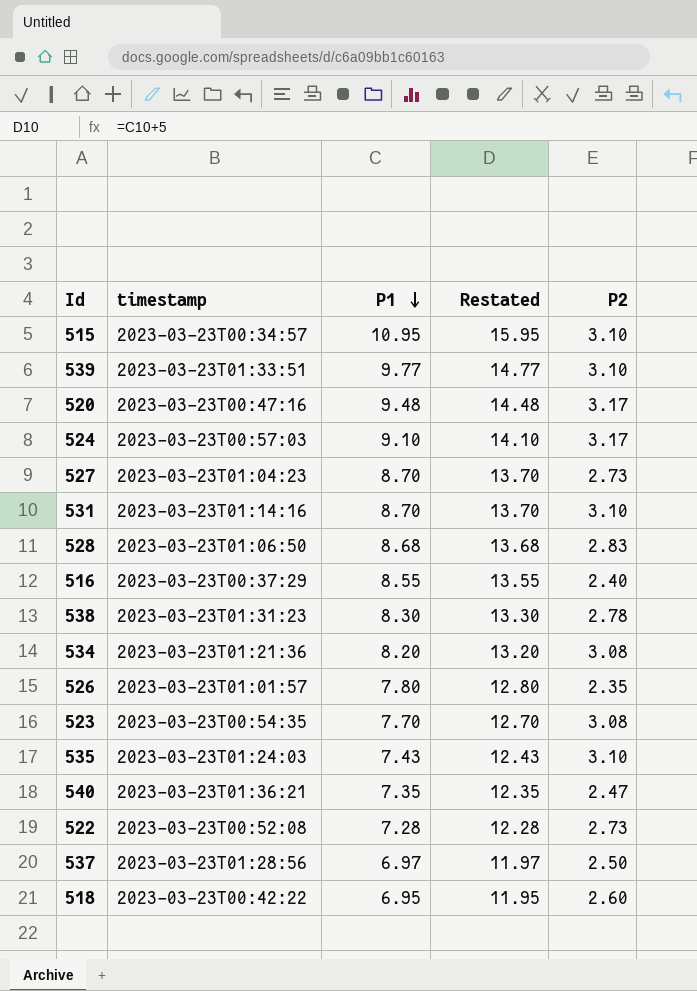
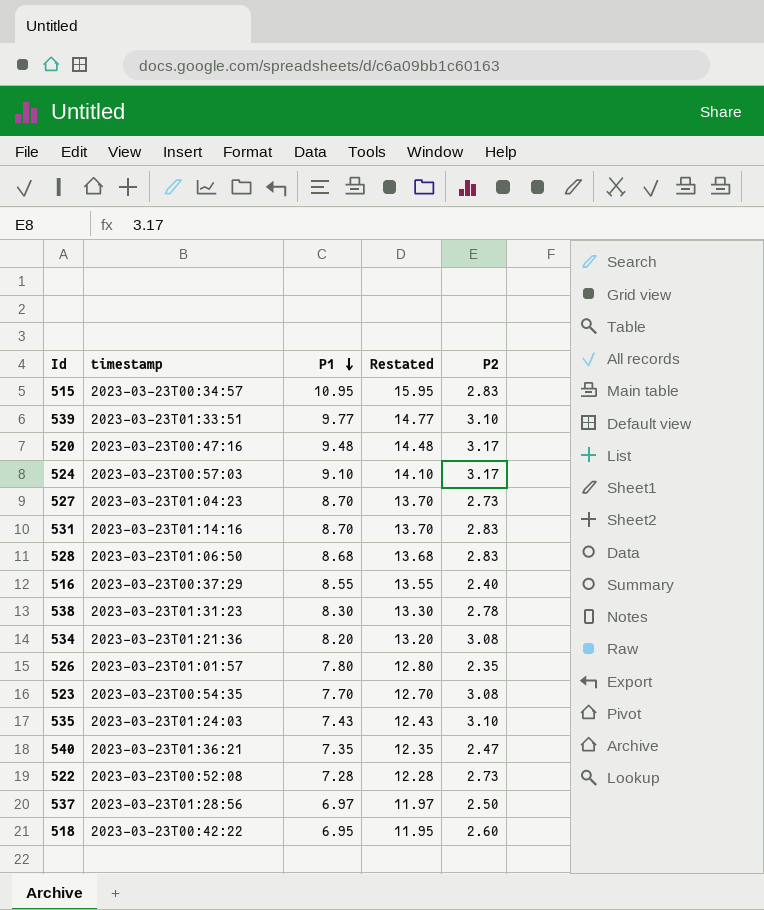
515 | P2: 3.10 -> 2.83
531 | P2: 3.10 -> 2.83

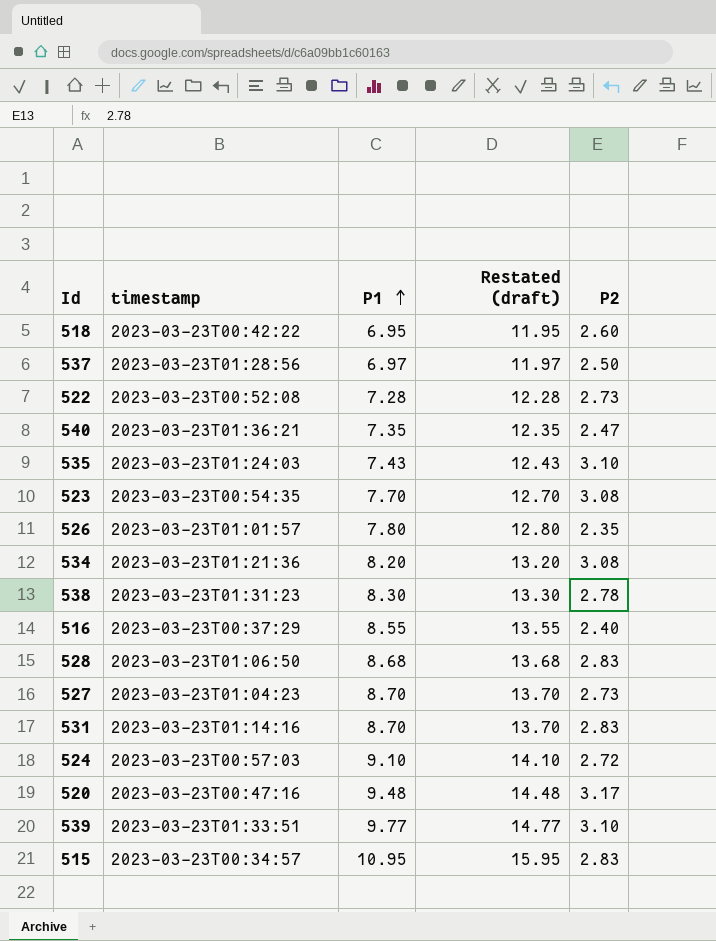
row order: P1 descending -> P1 ascending
column name: Restated -> Restated (draft)
524 | P2: 3.17 -> 2.72

